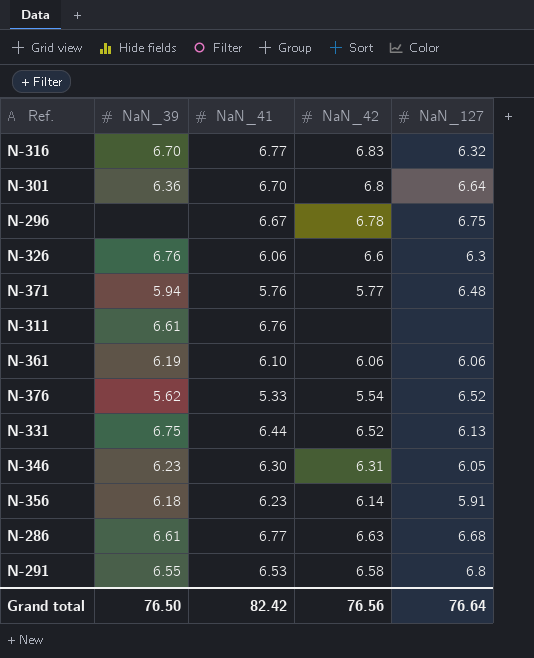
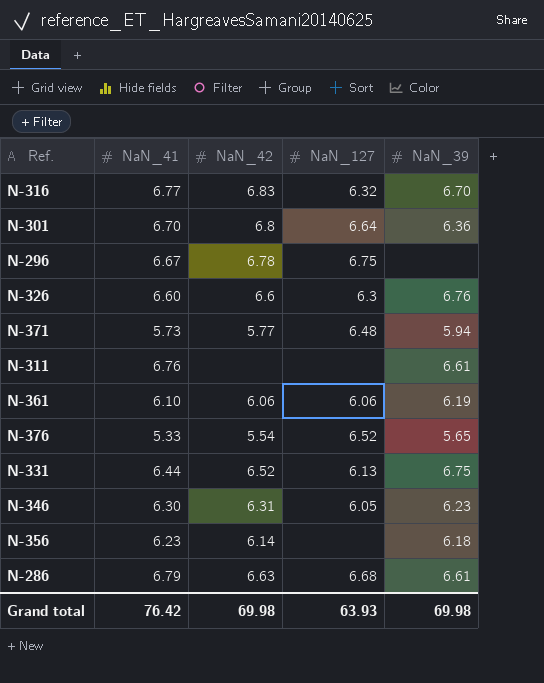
column NaN_39 | position: 2 -> 5
row N-291: 6.55 | 6.53 | 6.58 | 6.8 -> none
N-326 | NaN_41: 6.06 -> 6.60
N-371 | NaN_41: 5.76 -> 5.73
N-376 | NaN_39: 5.62 -> 5.65
N-356 | NaN_127: 5.91 -> none
N-286 | NaN_41: 6.77 -> 6.79
Grand total | NaN_41: 82.42 -> 76.42
Grand total | NaN_42: 76.56 -> 69.98
Grand total | NaN_127: 76.64 -> 63.93
Grand total | NaN_39: 76.50 -> 69.98

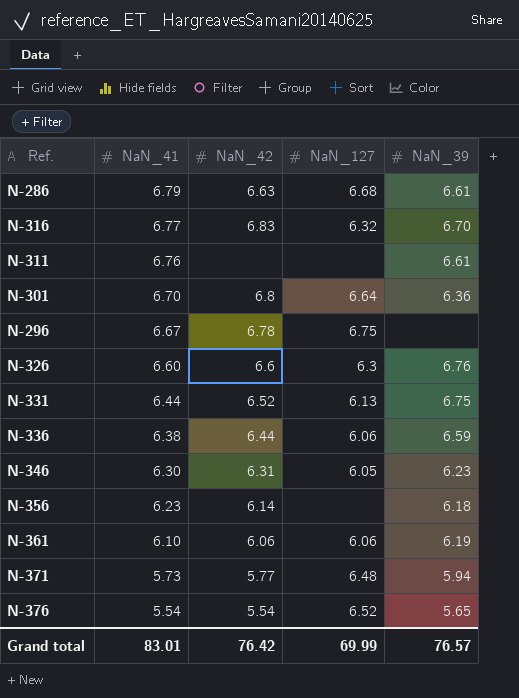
row order: none -> NaN_41 descending
row N-336: none -> 6.38 | 6.44 | 6.06 | 6.59
N-376 | NaN_41: 5.33 -> 5.54
Grand total | NaN_41: 76.42 -> 83.01
Grand total | NaN_42: 69.98 -> 76.42
Grand total | NaN_127: 63.93 -> 69.99
Grand total | NaN_39: 69.98 -> 76.57

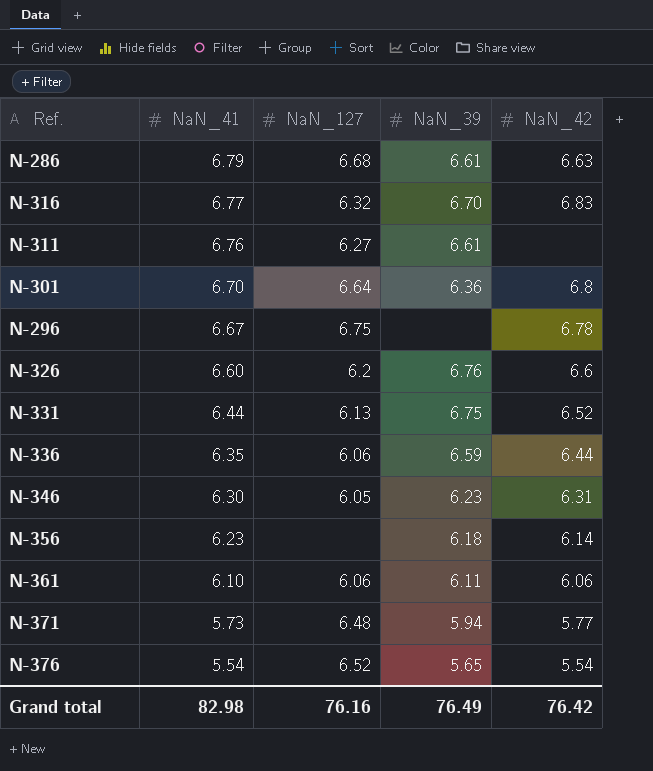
column NaN_42 | position: 3 -> 5
N-311 | NaN_127: none -> 6.27
N-326 | NaN_127: 6.3 -> 6.2
N-336 | NaN_41: 6.38 -> 6.35
N-361 | NaN_39: 6.19 -> 6.11
Grand total | NaN_41: 83.01 -> 82.98
Grand total | NaN_127: 69.99 -> 76.16
Grand total | NaN_39: 76.57 -> 76.49

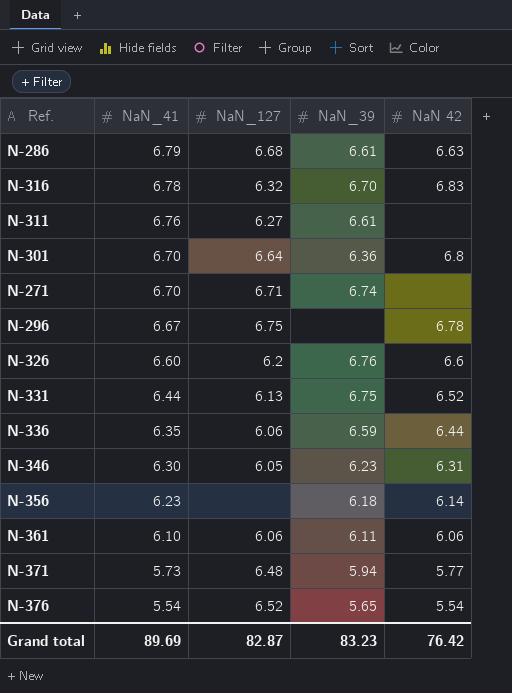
column name: NaN_42 -> NaN 42
N-316 | NaN_41: 6.77 -> 6.78
row N-271: none -> 6.70 | 6.71 | 6.74 | none
Grand total | NaN_41: 82.98 -> 89.69
Grand total | NaN_127: 76.16 -> 82.87
Grand total | NaN_39: 76.49 -> 83.23

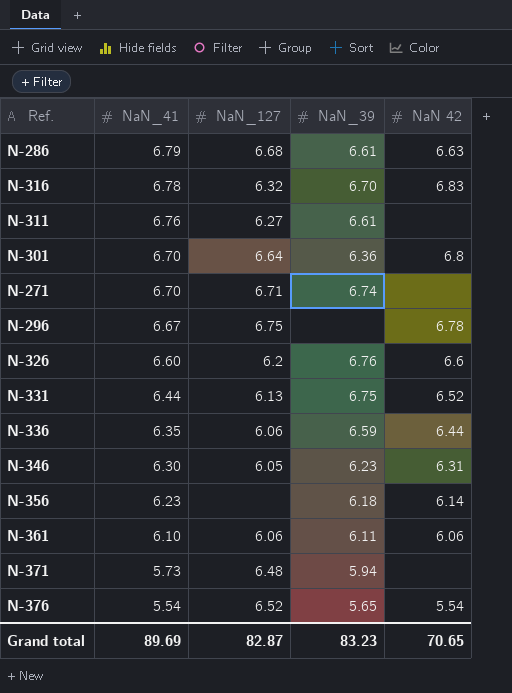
N-371 | NaN 42: 5.77 -> none
Grand total | NaN 42: 76.42 -> 70.65

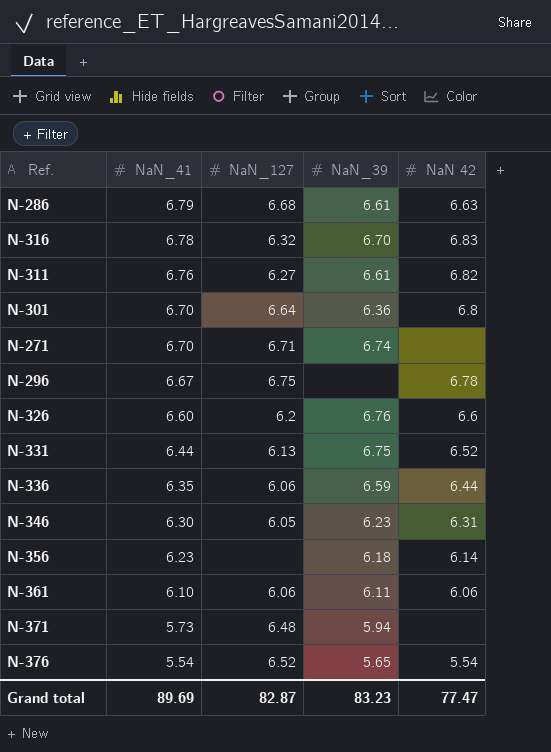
N-311 | NaN 42: none -> 6.82
Grand total | NaN 42: 70.65 -> 77.47

